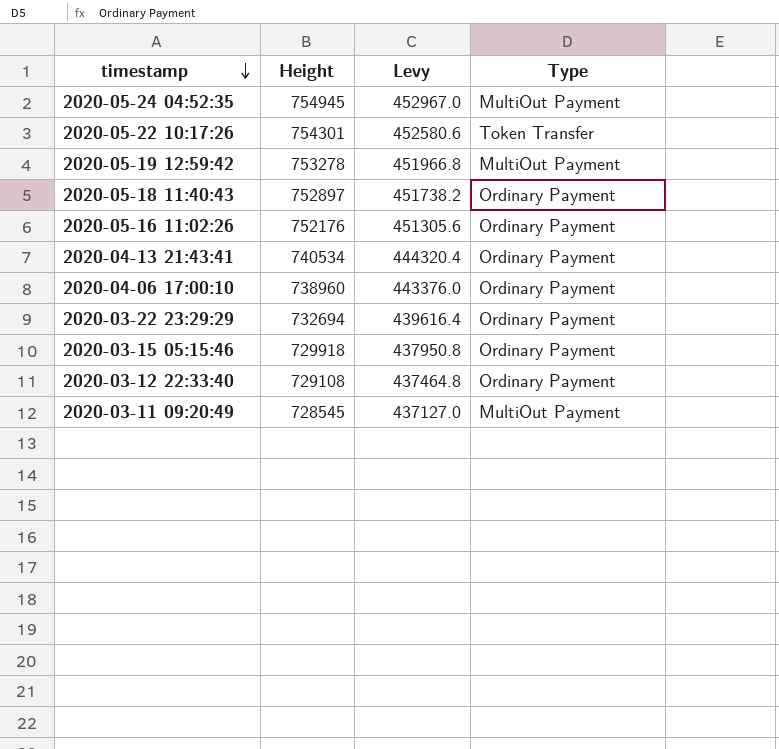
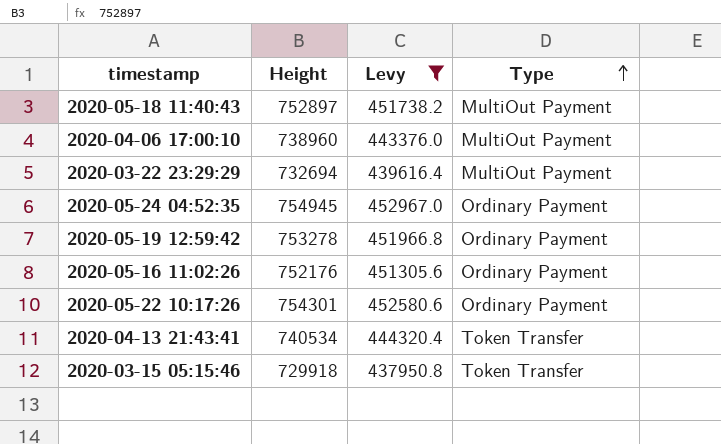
filter: none -> Levy >= 437950.8
row order: timestamp descending -> Type ascending
2020-05-18 11:40:43 | Type: Ordinary Payment -> MultiOut Payment
2020-04-06 17:00:10 | Type: Ordinary Payment -> MultiOut Payment
2020-03-22 23:29:29 | Type: Ordinary Payment -> MultiOut Payment
2020-05-24 04:52:35 | Type: MultiOut Payment -> Ordinary Payment
2020-05-19 12:59:42 | Type: MultiOut Payment -> Ordinary Payment
2020-05-22 10:17:26 | Type: Token Transfer -> Ordinary Payment
2020-04-13 21:43:41 | Type: Ordinary Payment -> Token Transfer
2020-03-15 05:15:46 | Type: Ordinary Payment -> Token Transfer

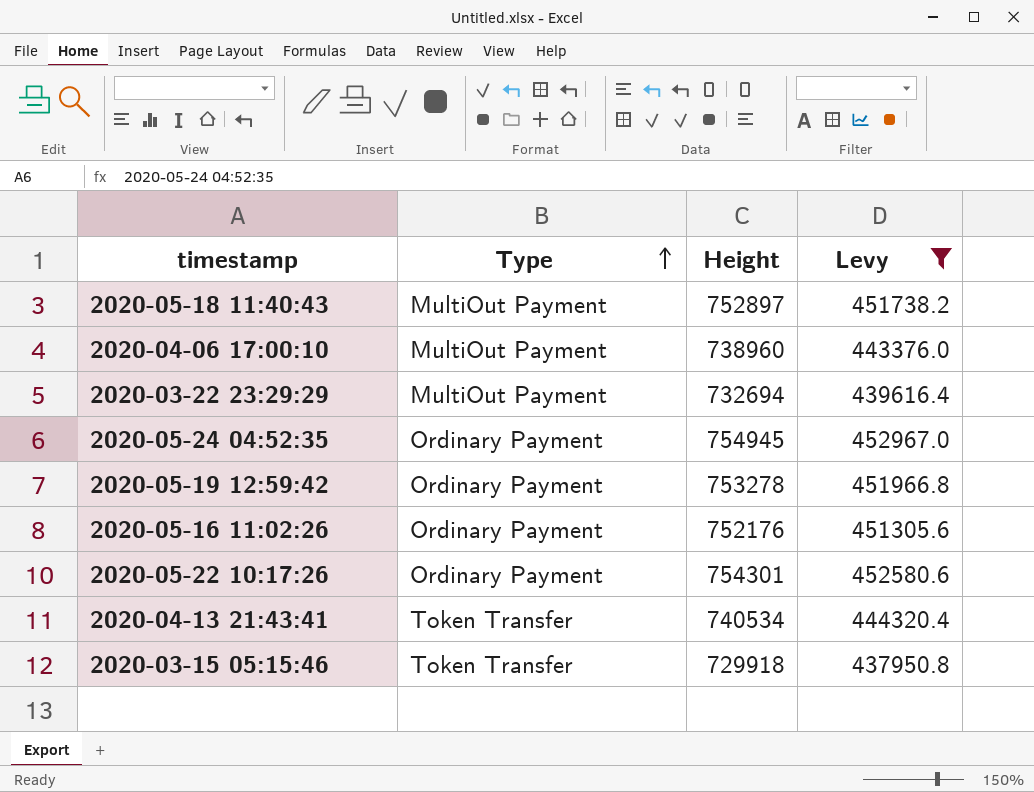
column Type | position: 4 -> 2

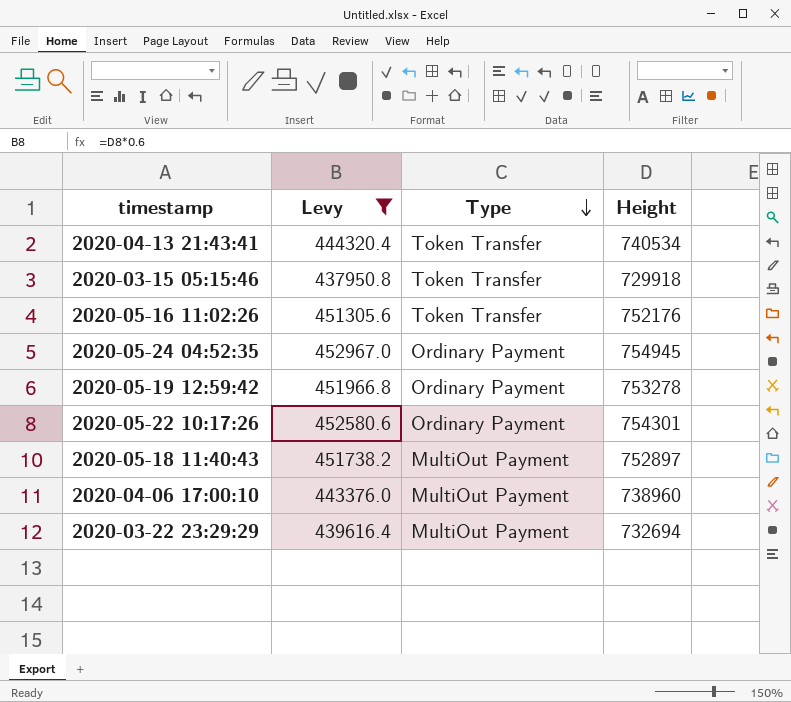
row order: Type ascending -> Type descending
column Levy | position: 4 -> 2
2020-05-16 11:02:26 | Type: Ordinary Payment -> Token Transfer

